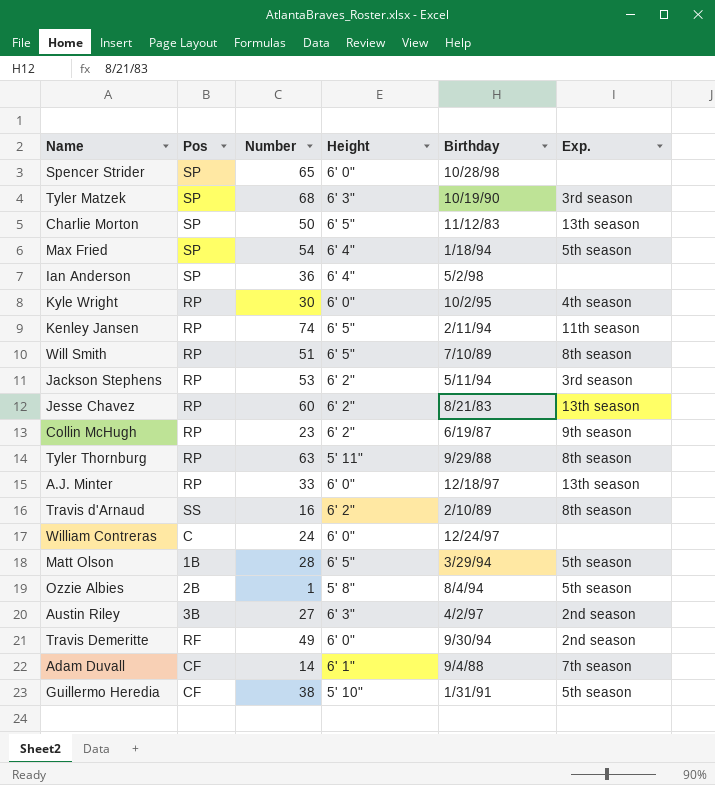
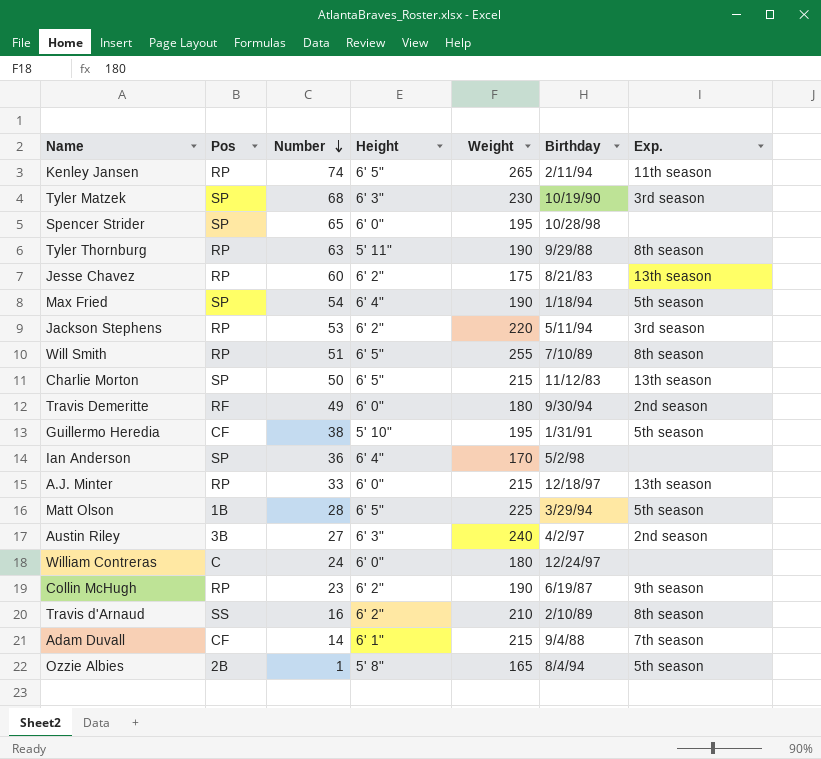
row order: none -> Number descending
column Weight | position: none -> 5
row Kyle Wright: RP | 30 | 6' 0" | 10/2/95 | 4th season -> none

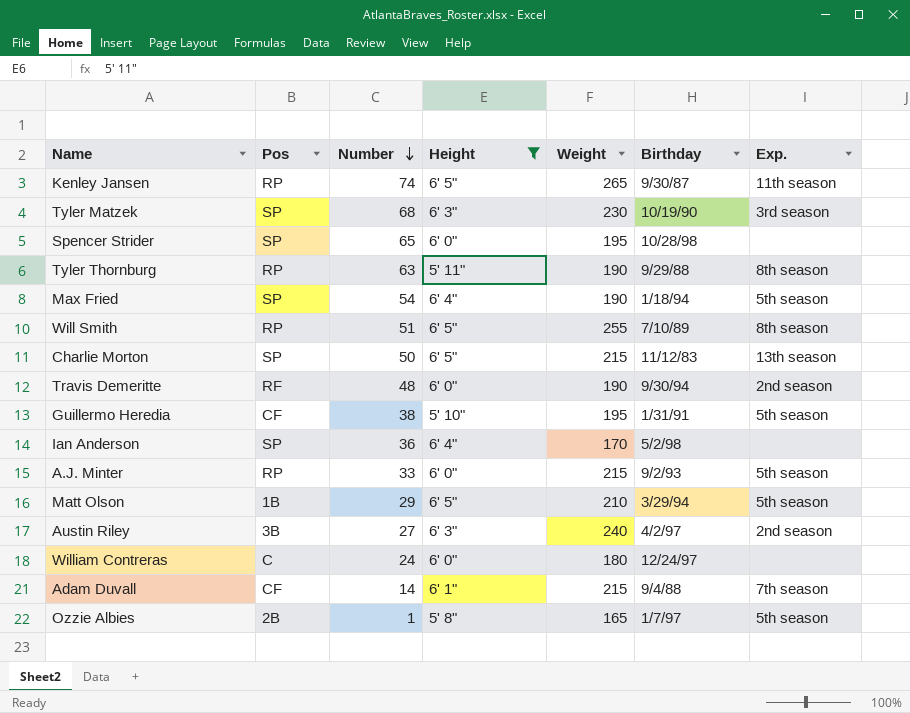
filter: none -> Height != 6' 2"
Kenley Jansen | Birthday: 2/11/94 -> 9/30/87
Travis Demeritte | Number: 49 -> 48
Travis Demeritte | Weight: 180 -> 190
A.J. Minter | Birthday: 12/18/97 -> 9/2/93
A.J. Minter | Exp.: 13th season -> 5th season
Matt Olson | Number: 28 -> 29
Matt Olson | Weight: 225 -> 210
Ozzie Albies | Birthday: 8/4/94 -> 1/7/97

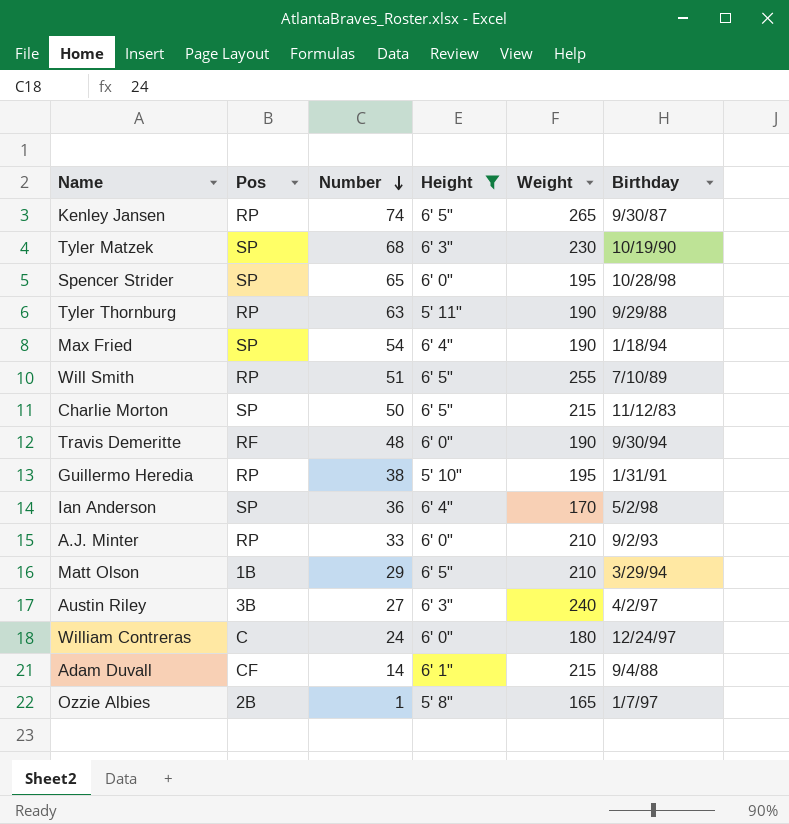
column Exp. | position: 7 -> none
Guillermo Heredia | Pos: CF -> RP
A.J. Minter | Weight: 215 -> 210

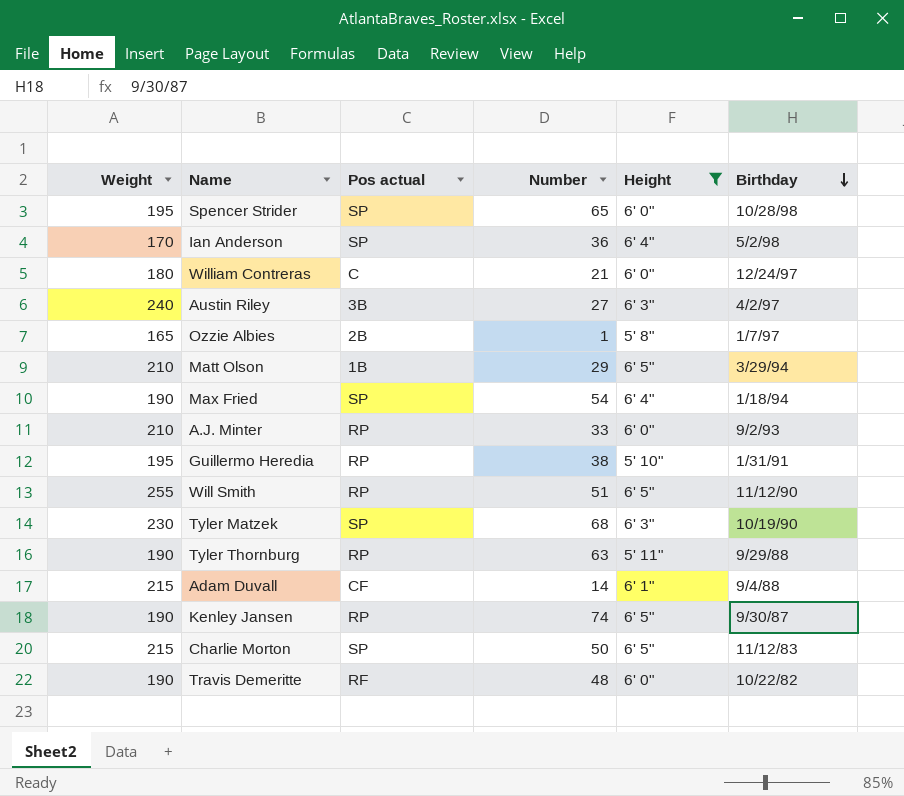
row order: Number descending -> Birthday descending
column Weight | position: 5 -> 1
column name: Pos -> Pos actual
William Contreras | Number: 24 -> 21
Will Smith | Birthday: 7/10/89 -> 11/12/90
Kenley Jansen | Weight: 265 -> 190
Travis Demeritte | Birthday: 9/30/94 -> 10/22/82

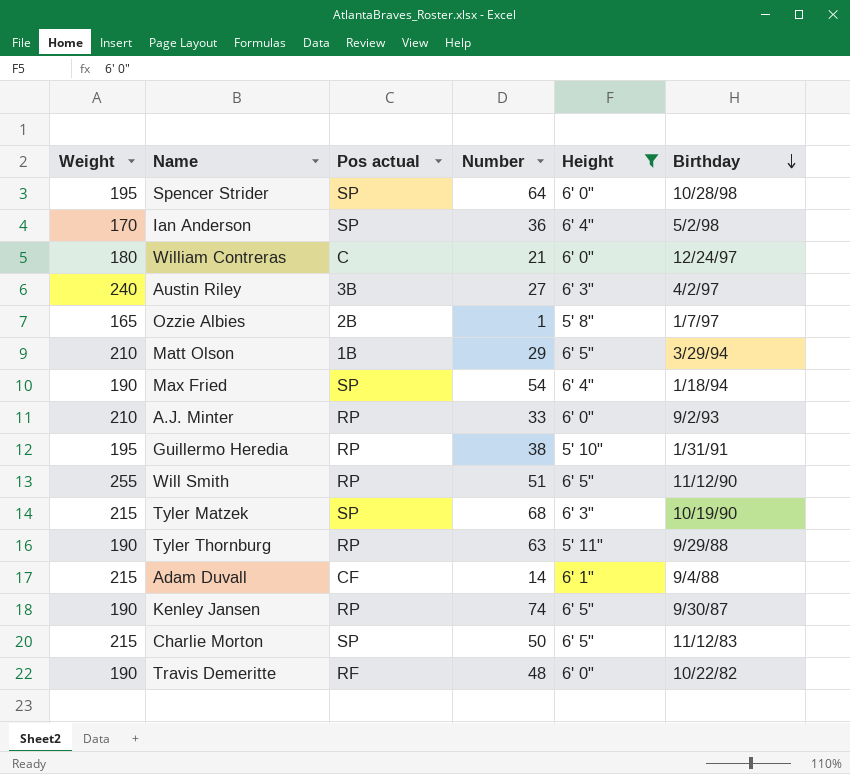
Spencer Strider | Number: 65 -> 64
Tyler Matzek | Weight: 230 -> 215

